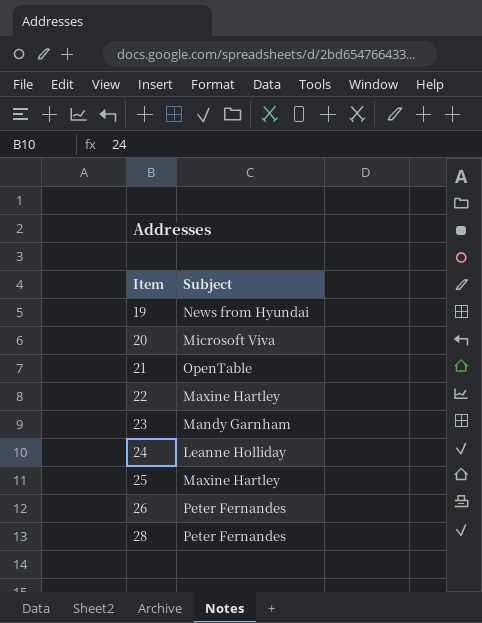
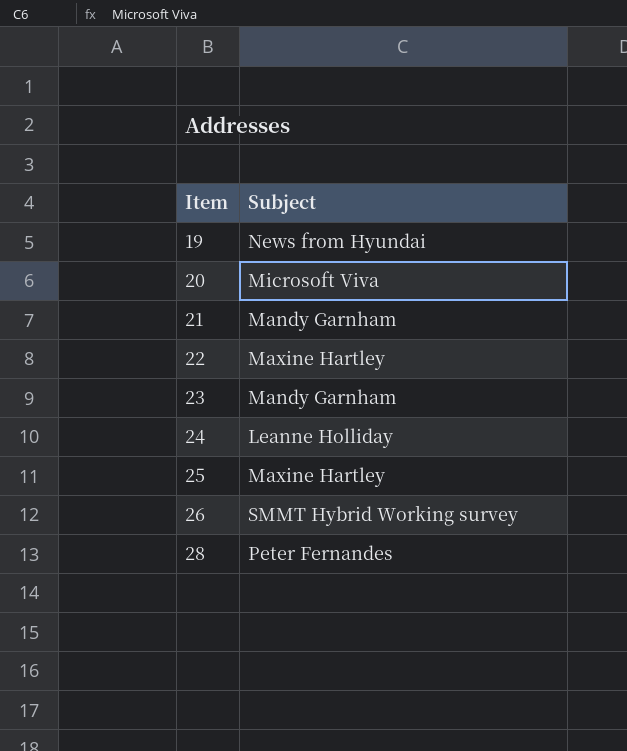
21 | Subject: OpenTable -> Mandy Garnham
26 | Subject: Peter Fernandes -> SMMT Hybrid Working survey

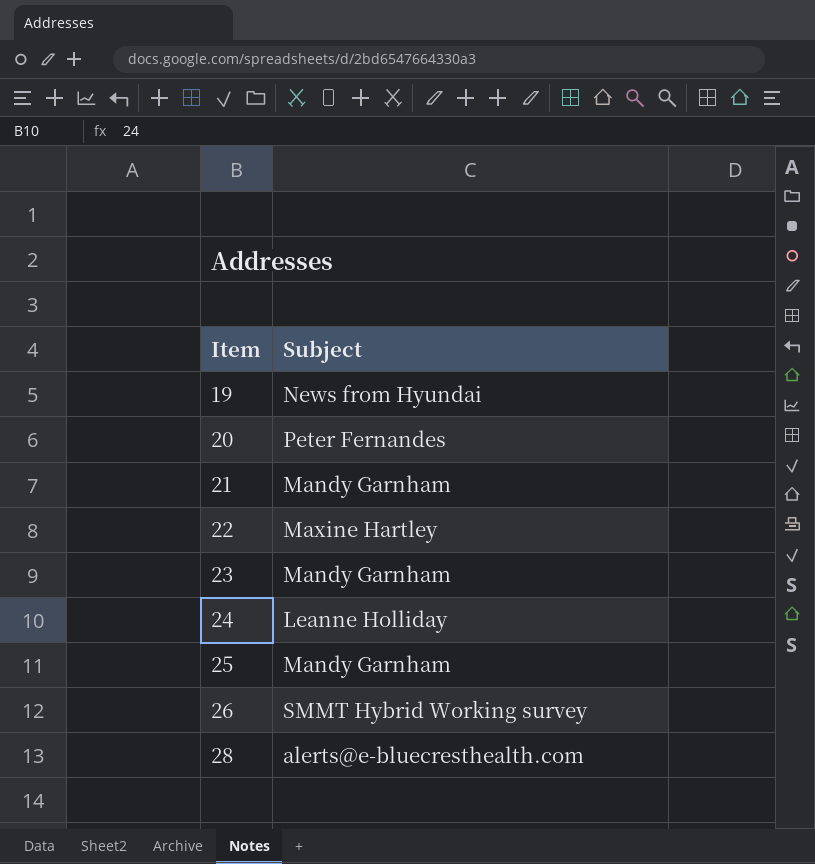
20 | Subject: Microsoft Viva -> Peter Fernandes
25 | Subject: Maxine Hartley -> Mandy Garnham
28 | Subject: Peter Fernandes -> alerts@e-bluecresthealth.com

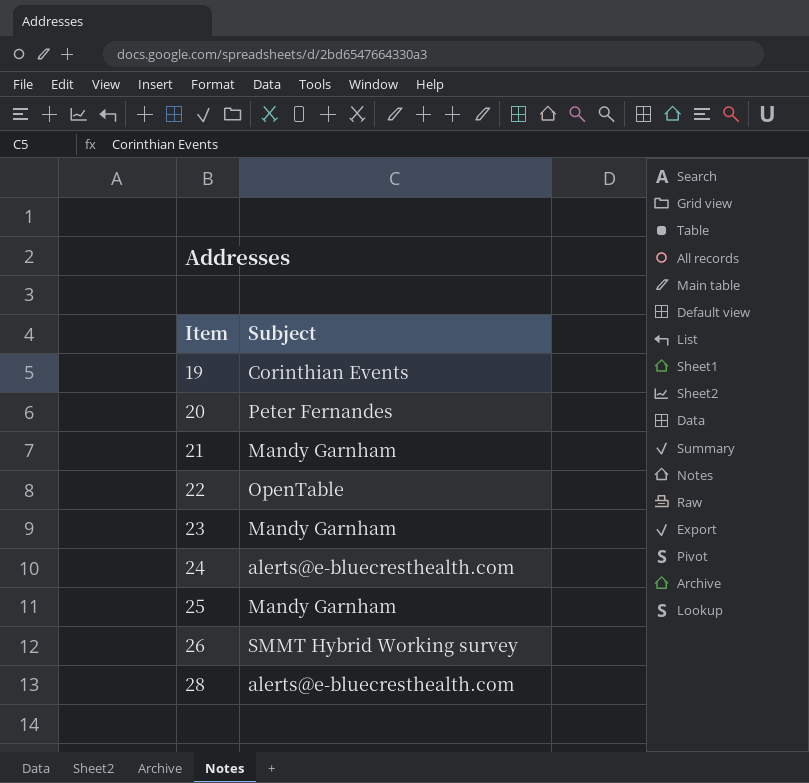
19 | Subject: News from Hyundai -> Corinthian Events
22 | Subject: Maxine Hartley -> OpenTable
24 | Subject: Leanne Holliday -> alerts@e-bluecresthealth.com

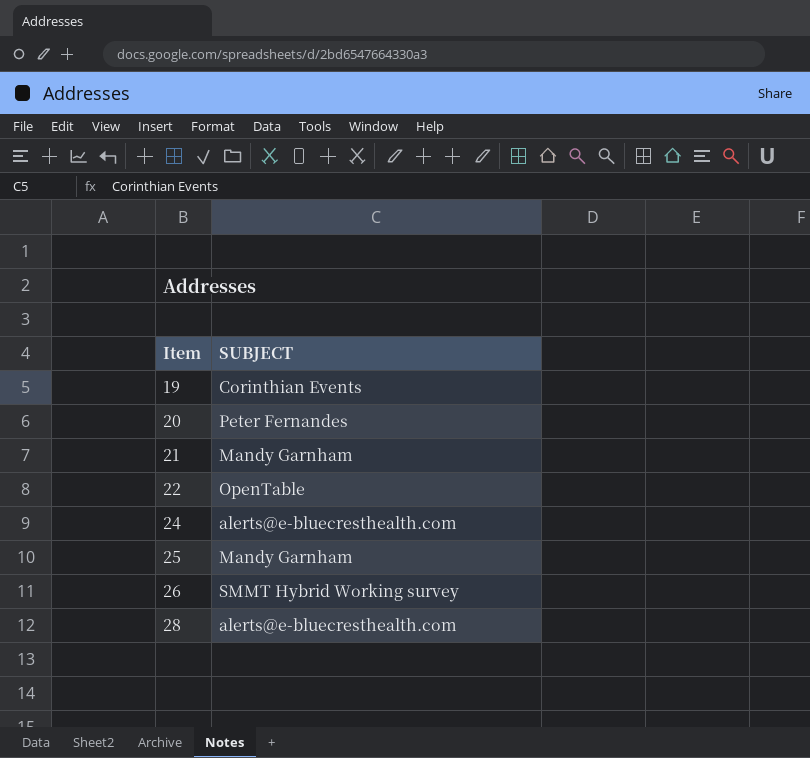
column name: Subject -> SUBJECT
row 23: Mandy Garnham -> none

